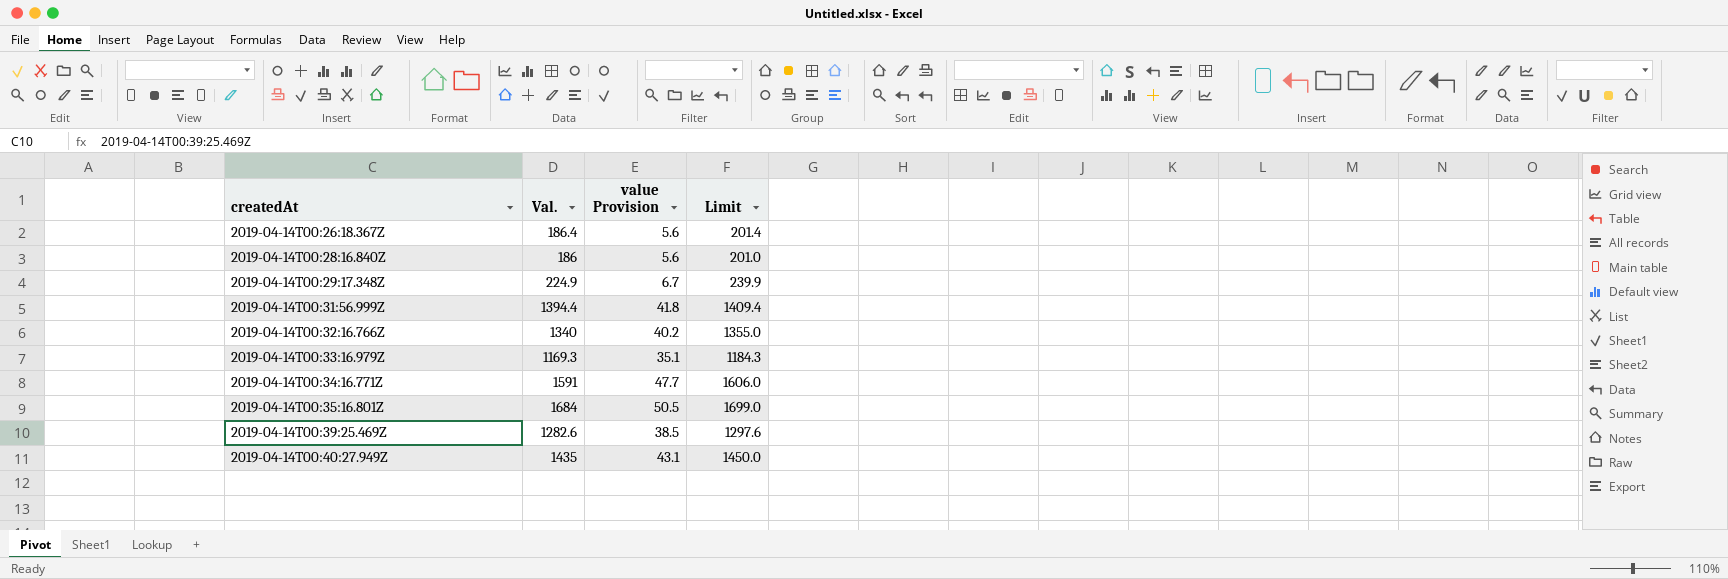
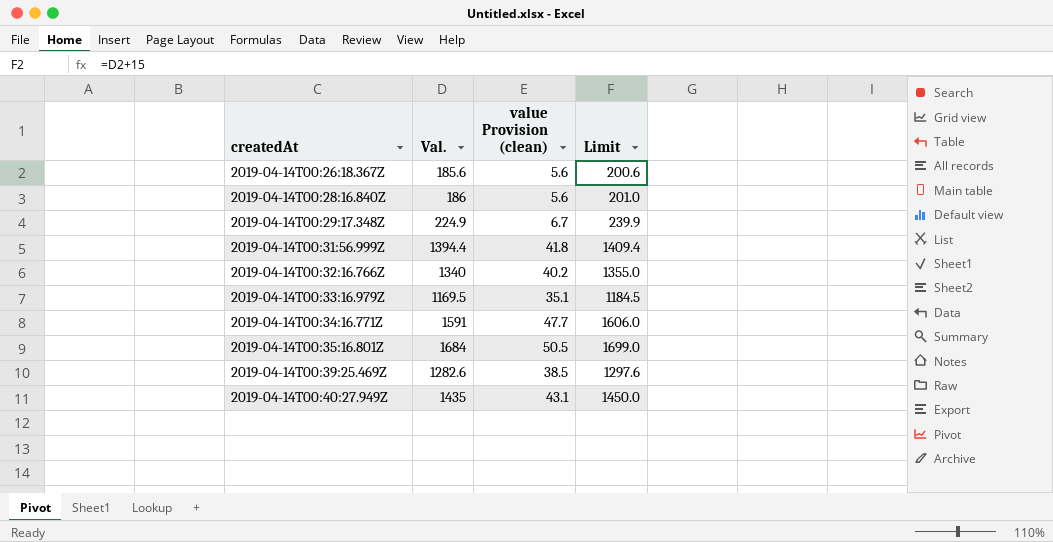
column name: value Provision -> value Provision (clean)
2019-04-14T00:26:18.367Z | Val.: 186.4 -> 185.6
2019-04-14T00:26:18.367Z | Limit: 201.4 -> 200.6
2019-04-14T00:33:16.979Z | Val.: 1169.3 -> 1169.5
2019-04-14T00:33:16.979Z | Limit: 1184.3 -> 1184.5

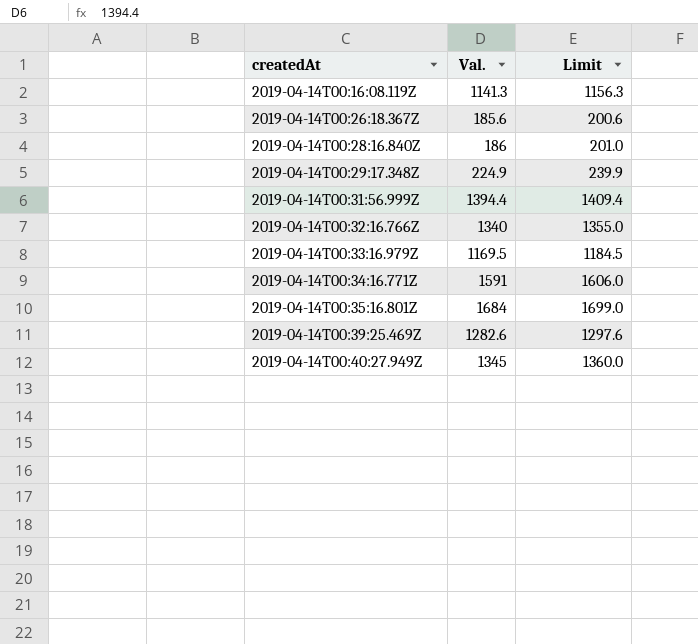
column value Provision (clean) | formula: [Val.] * 0.03 -> none
row 2019-04-14T00:16:08.119Z: none -> 1141.3 | 1156.3
2019-04-14T00:40:27.949Z | Val.: 1435 -> 1345
2019-04-14T00:40:27.949Z | Limit: 1450.0 -> 1360.0

